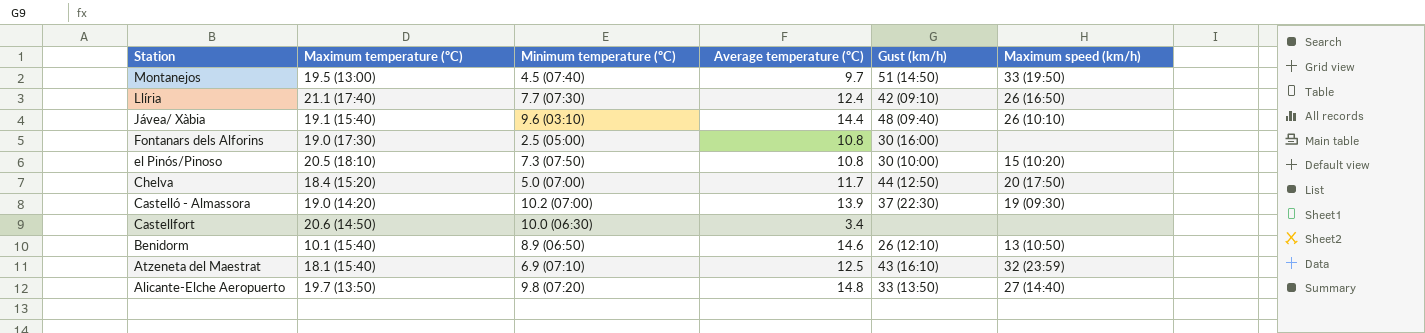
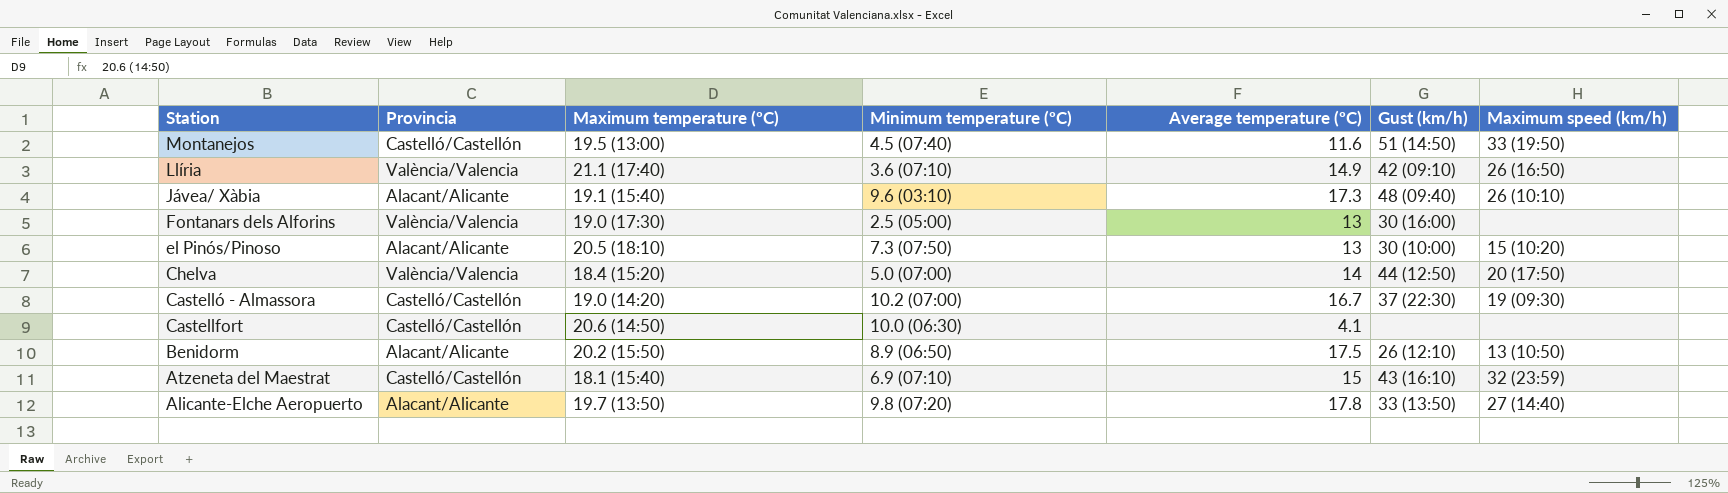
column Provincia | position: none -> 2
Montanejos | Average temperature (ºC): 9.7 -> 11.6
Llíria | Minimum temperature (ºC): 7.7 (07:30) -> 3.6 (07:10)
Llíria | Average temperature (ºC): 12.4 -> 14.9
Jávea/ Xàbia | Average temperature (ºC): 14.4 -> 17.3
Fontanars dels Alforins | Average temperature (ºC): 10.8 -> 13
el Pinós/Pinoso | Average temperature (ºC): 10.8 -> 13
Chelva | Average temperature (ºC): 11.7 -> 14
Castelló - Almassora | Average temperature (ºC): 13.9 -> 16.7
Castellfort | Average temperature (ºC): 3.4 -> 4.1
Benidorm | Maximum temperature (ºC): 10.1 (15:40) -> 20.2 (15:50)
Benidorm | Average temperature (ºC): 14.6 -> 17.5
Atzeneta del Maestrat | Average temperature (ºC): 12.5 -> 15
Alicante-Elche Aeropuerto | Average temperature (ºC): 14.8 -> 17.8

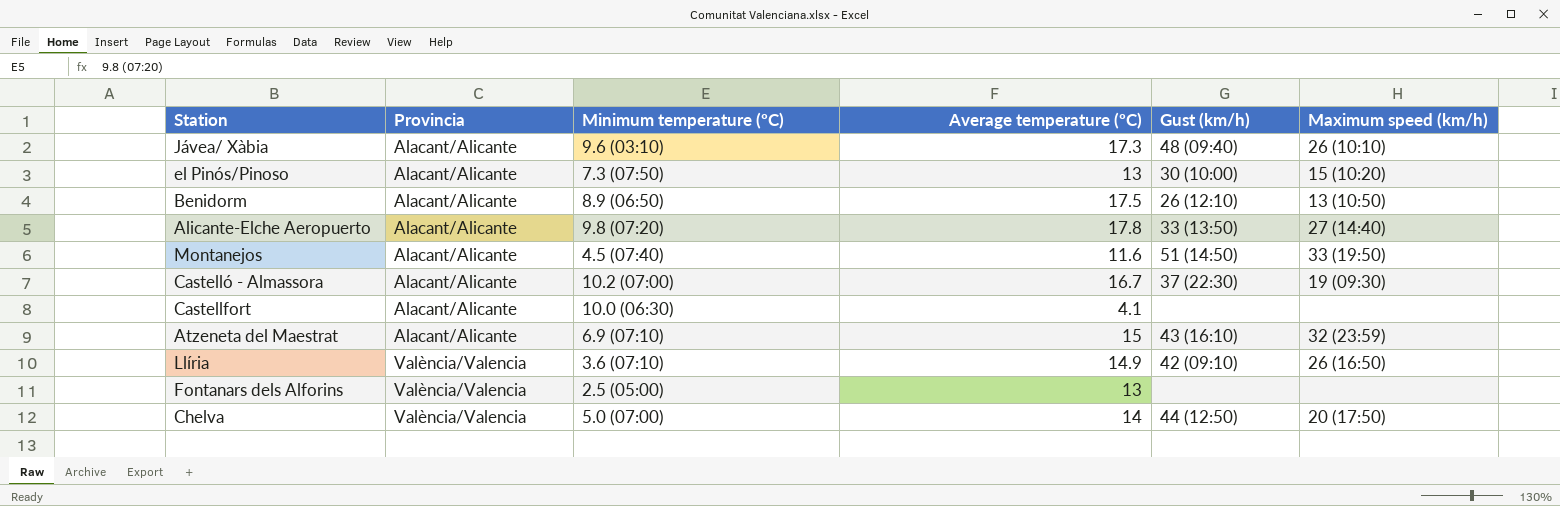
row order: Station descending -> Provincia ascending
column Maximum temperature (ºC) | position: 3 -> none
Montanejos | Provincia: Castelló/Castellón -> Alacant/Alicante
Castelló - Almassora | Provincia: Castelló/Castellón -> Alacant/Alicante
Castellfort | Provincia: Castelló/Castellón -> Alacant/Alicante
Atzeneta del Maestrat | Provincia: Castelló/Castellón -> Alacant/Alicante
Fontanars dels Alforins | Gust (km/h): 30 (16:00) -> none

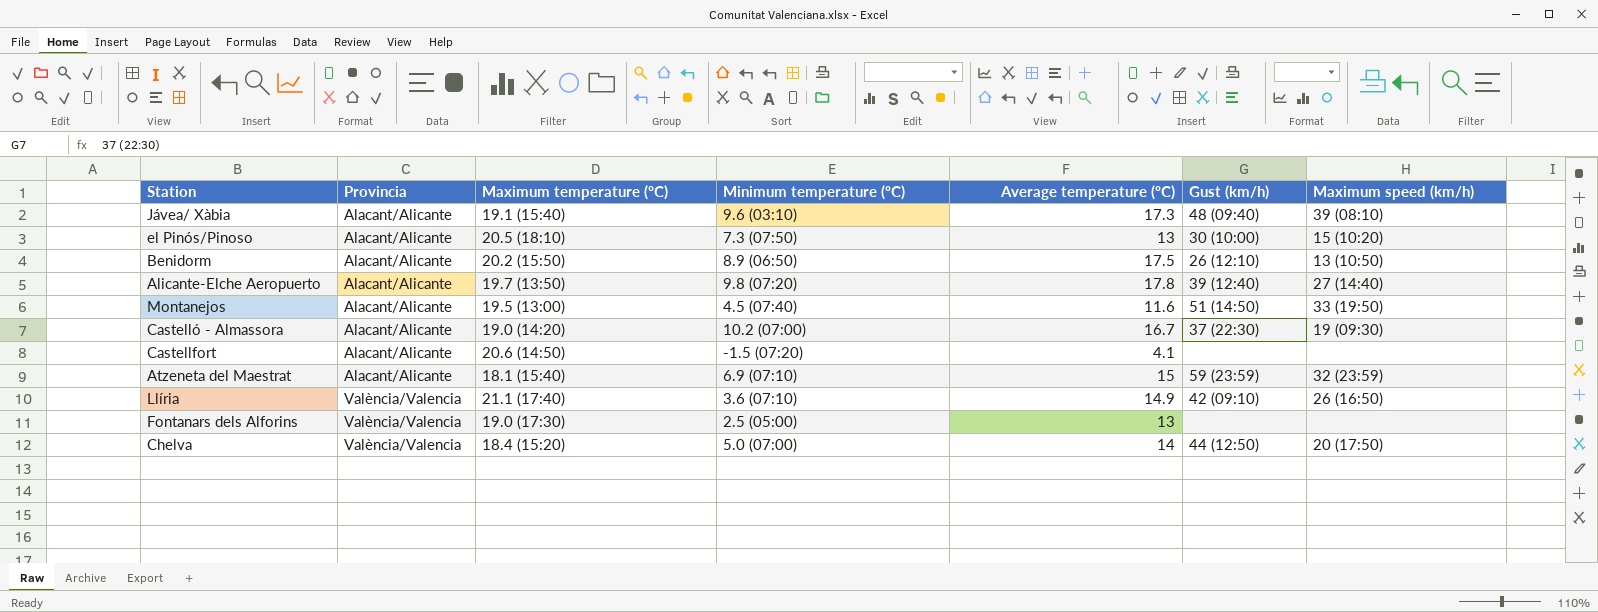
column Maximum temperature (ºC) | position: none -> 3
Jávea/ Xàbia | Maximum speed (km/h): 26 (10:10) -> 39 (08:10)
Alicante-Elche Aeropuerto | Gust (km/h): 33 (13:50) -> 39 (12:40)
Castellfort | Minimum temperature (ºC): 10.0 (06:30) -> -1.5 (07:20)
Atzeneta del Maestrat | Gust (km/h): 43 (16:10) -> 59 (23:59)

